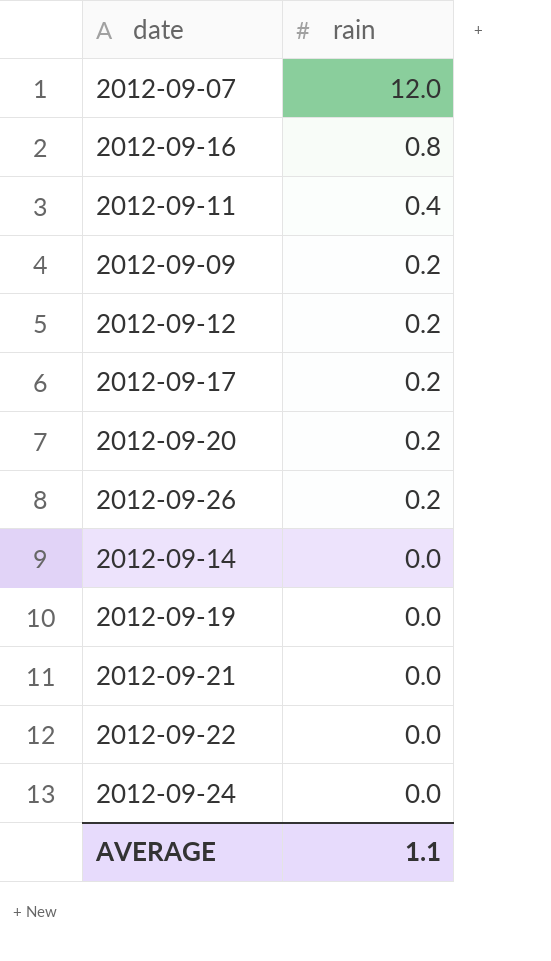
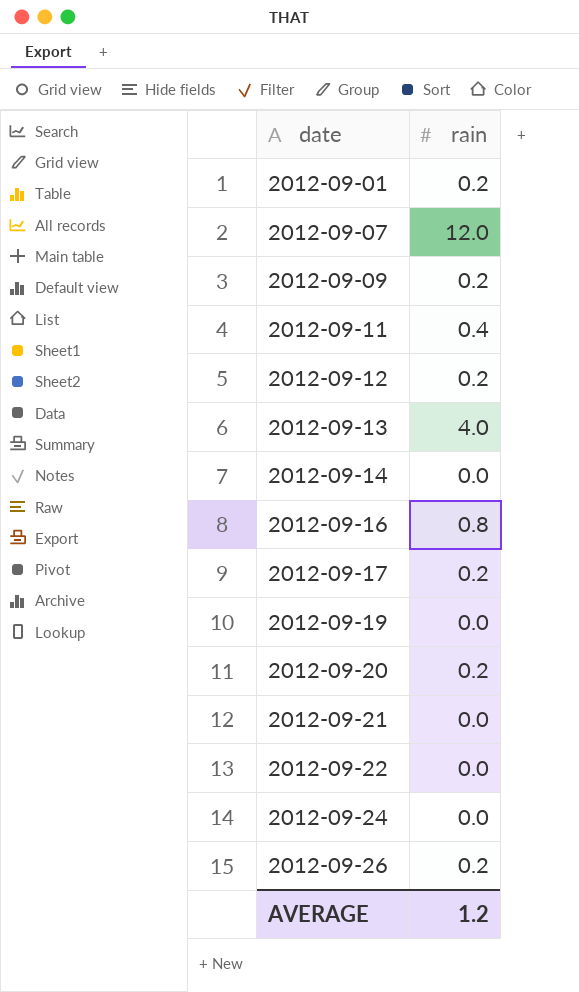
row order: rain descending -> date ascending
row 2012-09-01: none -> 0.2
row 2012-09-13: none -> 4.0
AVERAGE | rain: 1.1 -> 1.2

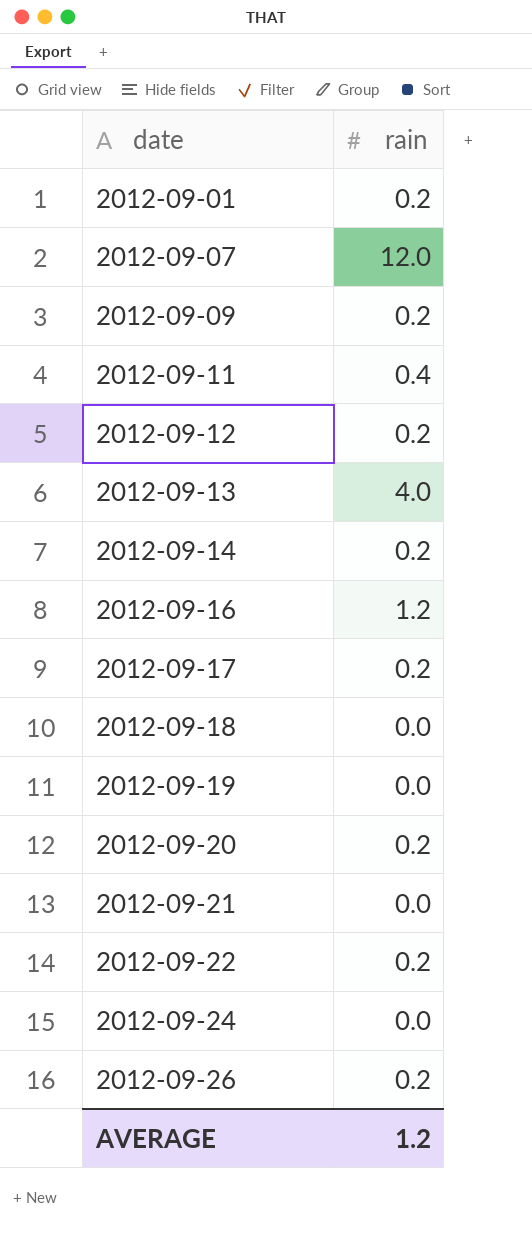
2012-09-14 | rain: 0.0 -> 0.2
2012-09-16 | rain: 0.8 -> 1.2
row 2012-09-18: none -> 0.0
2012-09-22 | rain: 0.0 -> 0.2

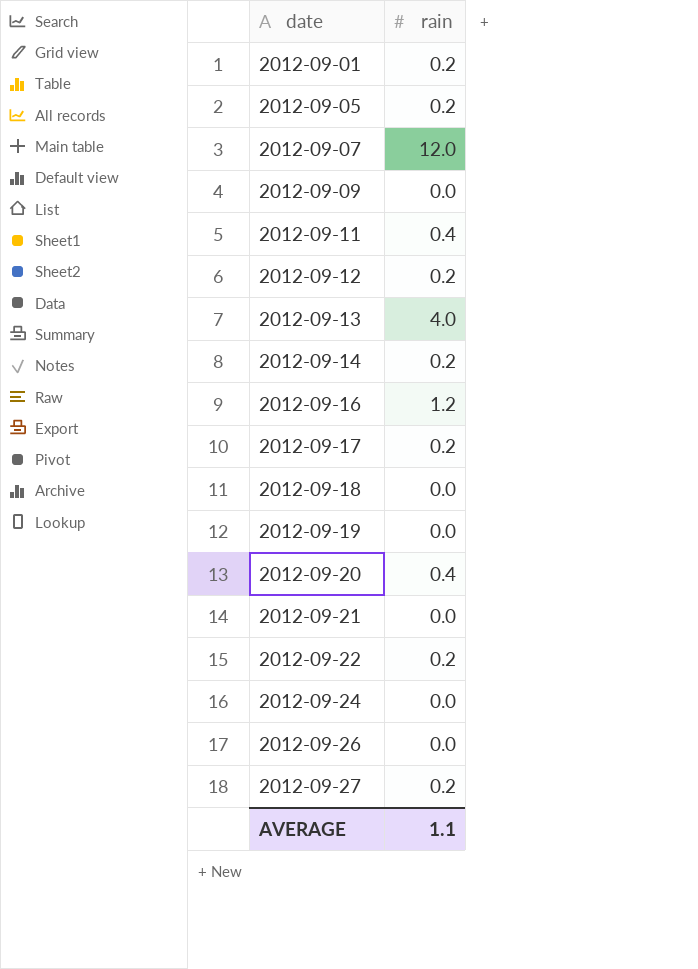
row 2012-09-05: none -> 0.2
2012-09-09 | rain: 0.2 -> 0.0
2012-09-20 | rain: 0.2 -> 0.4
2012-09-26 | rain: 0.2 -> 0.0
row 2012-09-27: none -> 0.2
AVERAGE | rain: 1.2 -> 1.1

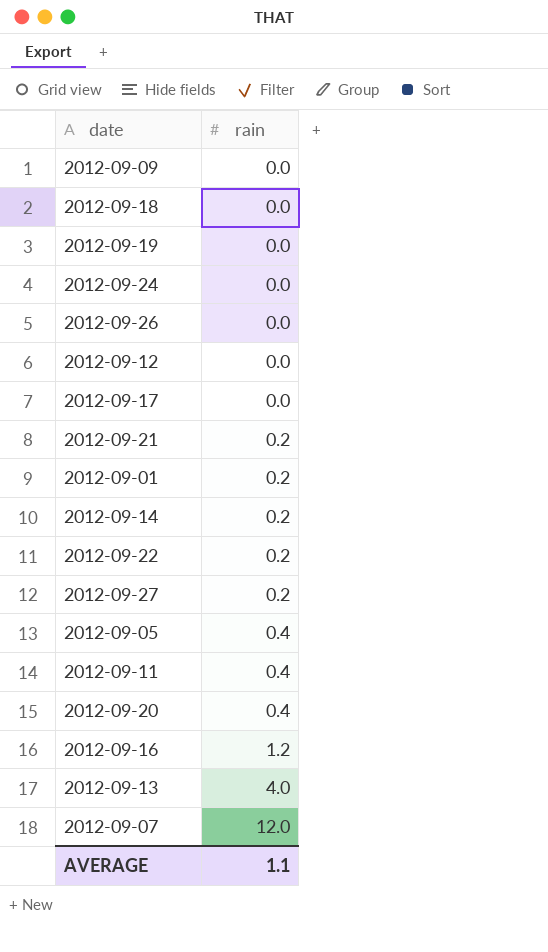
row order: date ascending -> rain ascending
2012-09-12 | rain: 0.2 -> 0.0
2012-09-17 | rain: 0.2 -> 0.0
2012-09-21 | rain: 0.0 -> 0.2
2012-09-05 | rain: 0.2 -> 0.4

